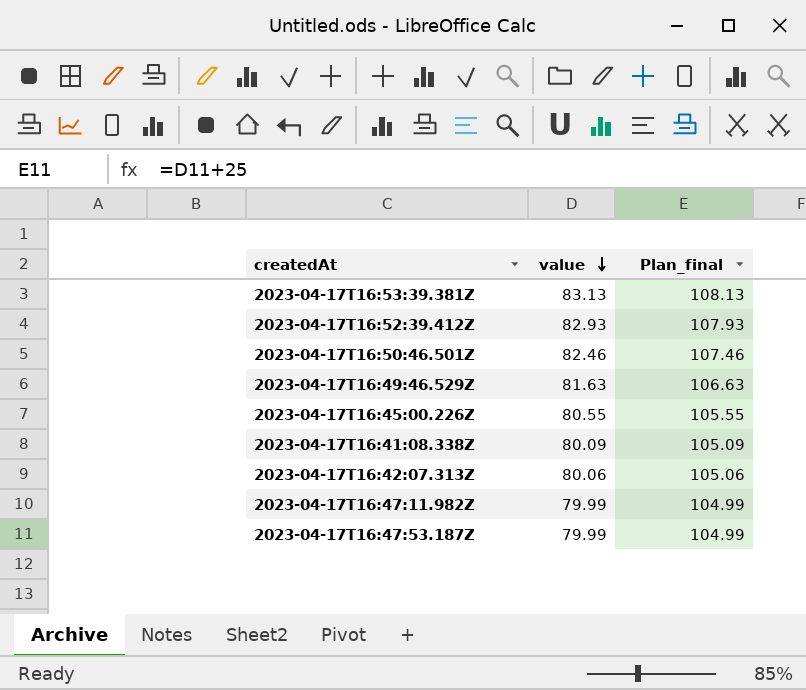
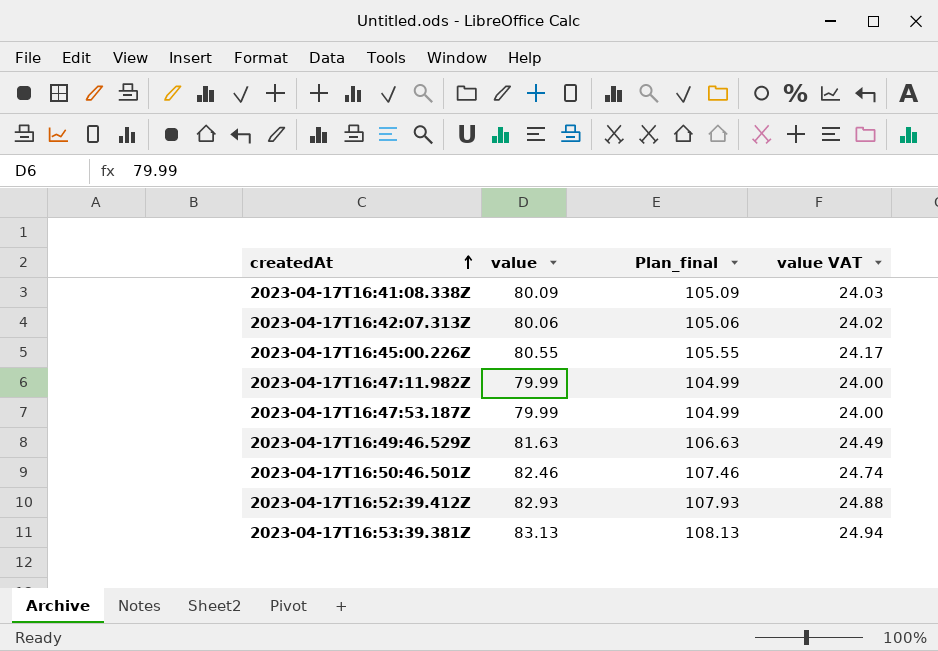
row order: value descending -> createdAt ascending
column value VAT | formula: none -> [value] * 0.3

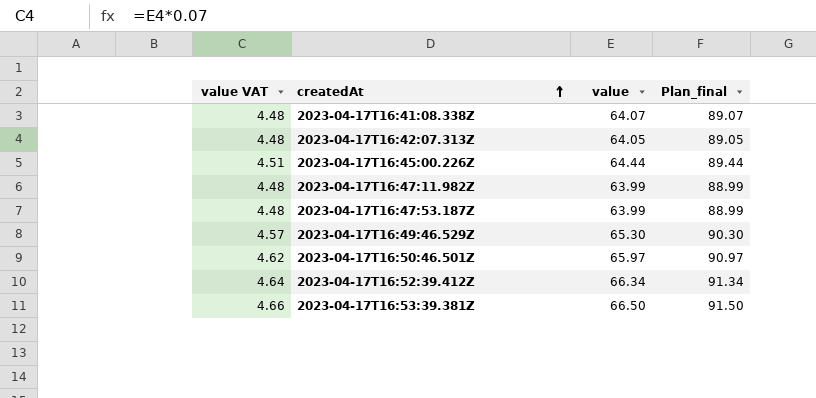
column value VAT | formula: [value] * 0.3 -> [value] * 0.07
column value VAT | position: 4 -> 1
2023-04-17T16:41:08.338Z | value: 80.09 -> 64.07
2023-04-17T16:41:08.338Z | Plan_final: 105.09 -> 89.07
2023-04-17T16:42:07.313Z | value: 80.06 -> 64.05
2023-04-17T16:42:07.313Z | Plan_final: 105.06 -> 89.05
2023-04-17T16:45:00.226Z | value: 80.55 -> 64.44
2023-04-17T16:45:00.226Z | Plan_final: 105.55 -> 89.44
2023-04-17T16:47:11.982Z | value: 79.99 -> 63.99
2023-04-17T16:47:11.982Z | Plan_final: 104.99 -> 88.99
2023-04-17T16:47:53.187Z | value: 79.99 -> 63.99
2023-04-17T16:47:53.187Z | Plan_final: 104.99 -> 88.99
2023-04-17T16:49:46.529Z | value: 81.63 -> 65.30
2023-04-17T16:49:46.529Z | Plan_final: 106.63 -> 90.30
2023-04-17T16:50:46.501Z | value: 82.46 -> 65.97
2023-04-17T16:50:46.501Z | Plan_final: 107.46 -> 90.97
2023-04-17T16:52:39.412Z | value: 82.93 -> 66.34
2023-04-17T16:52:39.412Z | Plan_final: 107.93 -> 91.34
2023-04-17T16:53:39.381Z | value: 83.13 -> 66.50
2023-04-17T16:53:39.381Z | Plan_final: 108.13 -> 91.50

